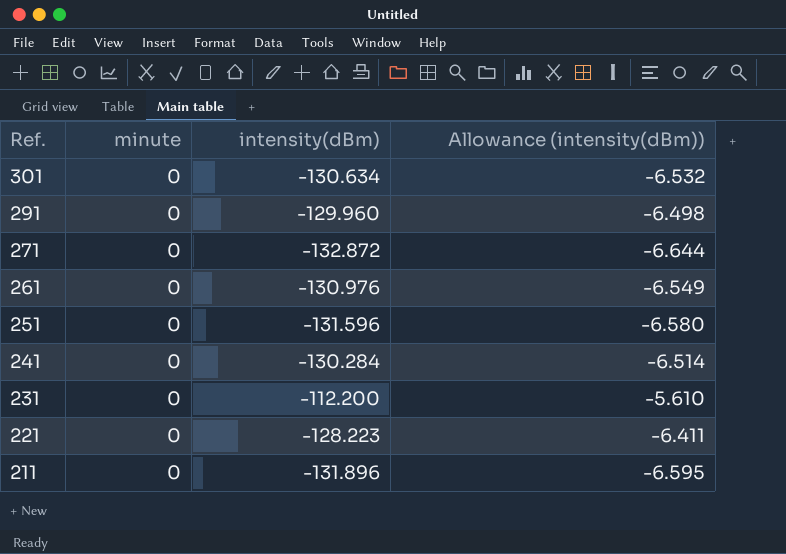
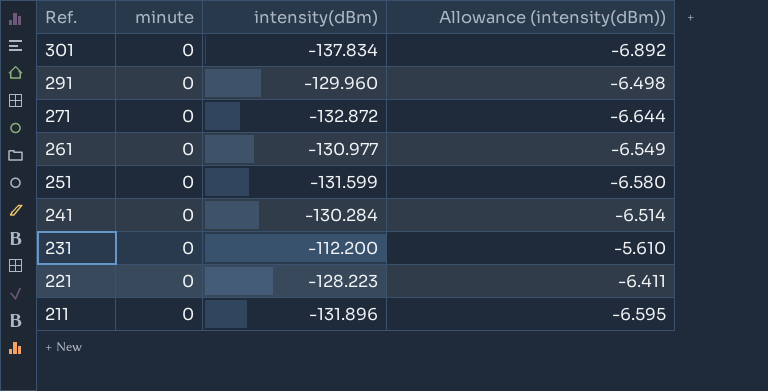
301 | intensity(dBm): -130.634 -> -137.834
301 | Allowance (intensity(dBm)): -6.532 -> -6.892
261 | intensity(dBm): -130.976 -> -130.977
251 | intensity(dBm): -131.596 -> -131.599

